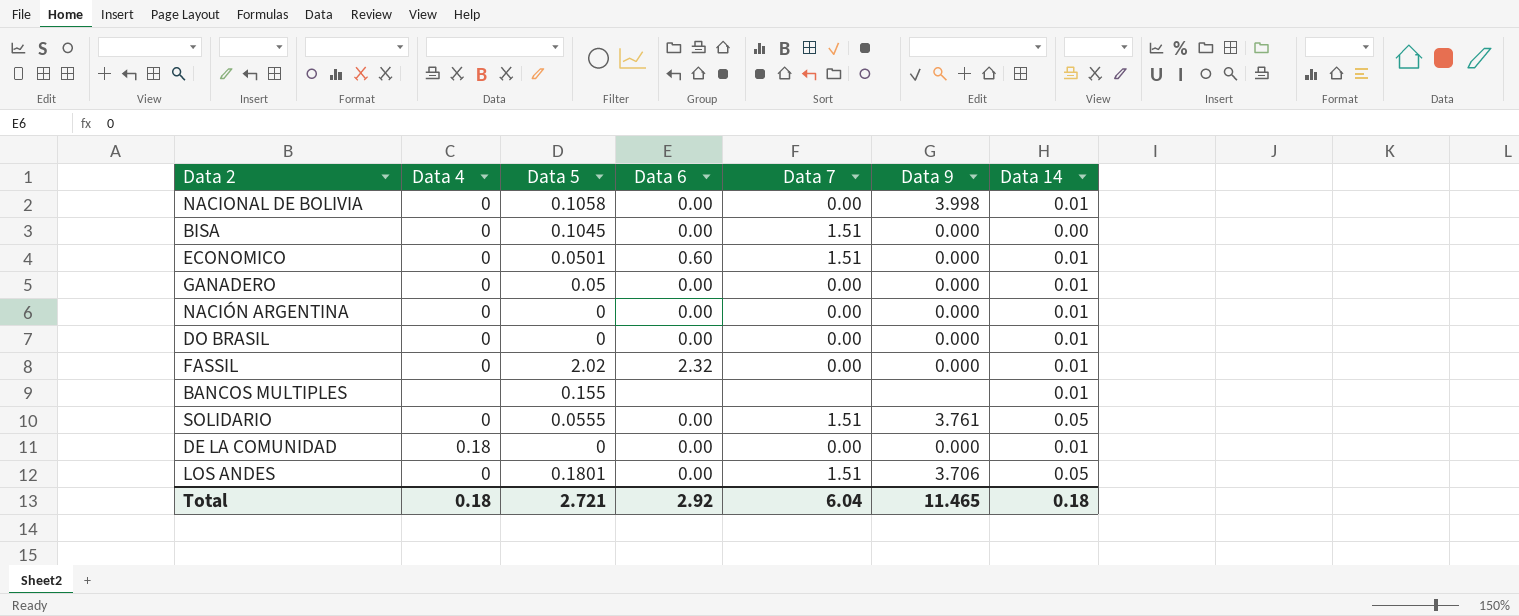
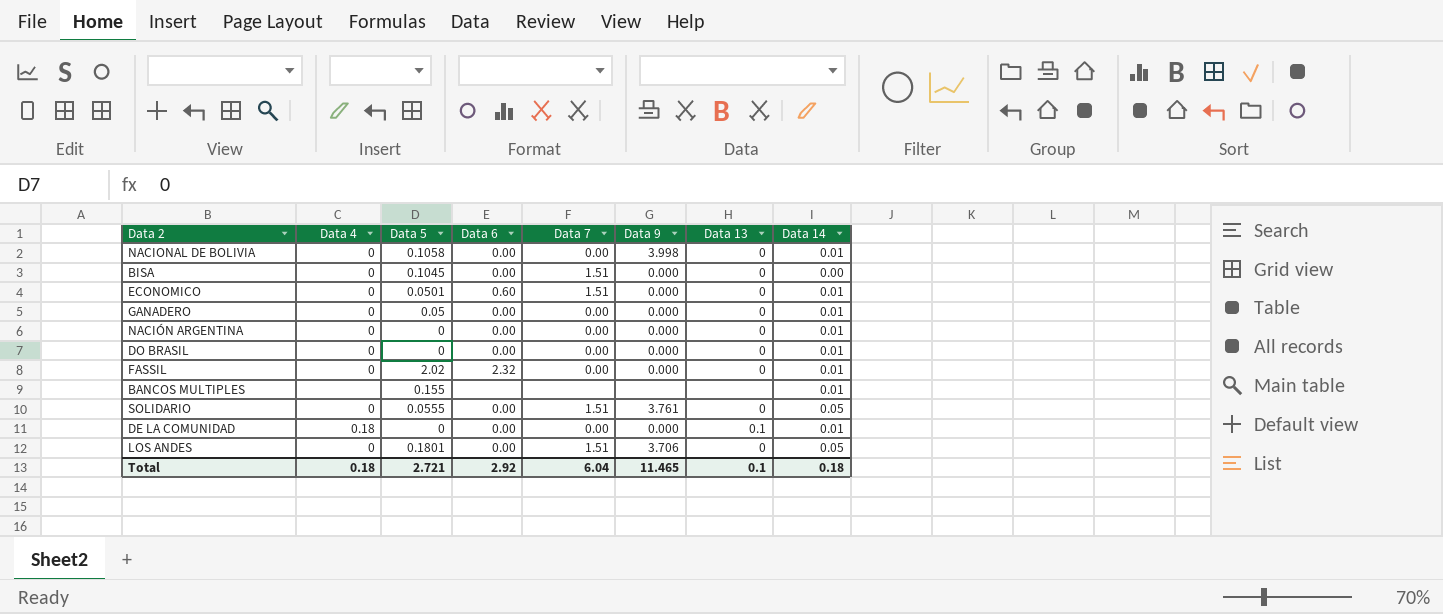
column Data 13 | position: none -> 7

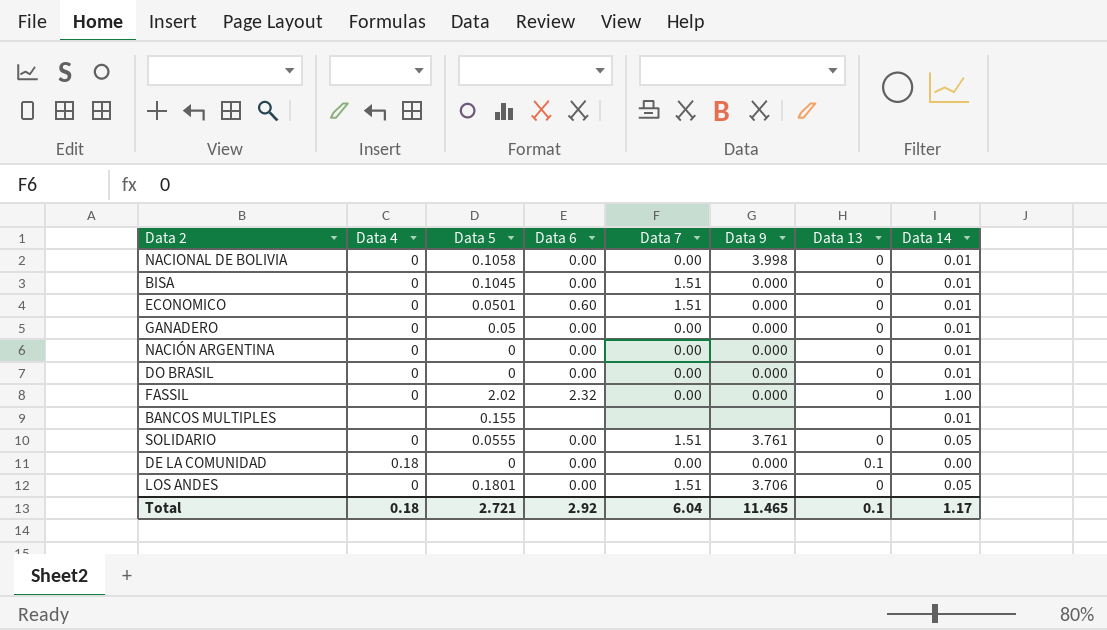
BISA | Data 14: 0.00 -> 0.01
FASSIL | Data 14: 0.01 -> 1.00
DE LA COMUNIDAD | Data 14: 0.01 -> 0.00
Total | Data 14: 0.18 -> 1.17

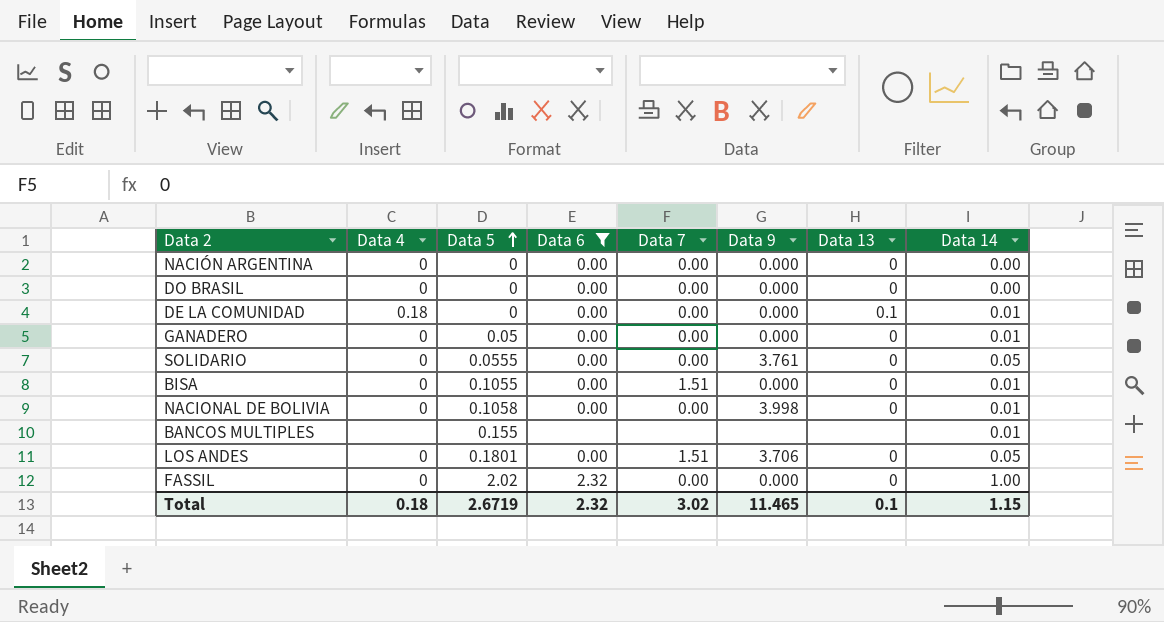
filter: none -> Data 6 != 0.60
row order: none -> Data 5 ascending
NACIÓN ARGENTINA | Data 14: 0.01 -> 0.00
DO BRASIL | Data 14: 0.01 -> 0.00
DE LA COMUNIDAD | Data 14: 0.00 -> 0.01
SOLIDARIO | Data 7: 1.51 -> 0.00
BISA | Data 5: 0.1045 -> 0.1055
Total | Data 5: 2.721 -> 2.6719
Total | Data 6: 2.92 -> 2.32
Total | Data 7: 6.04 -> 3.02
Total | Data 14: 1.17 -> 1.15

